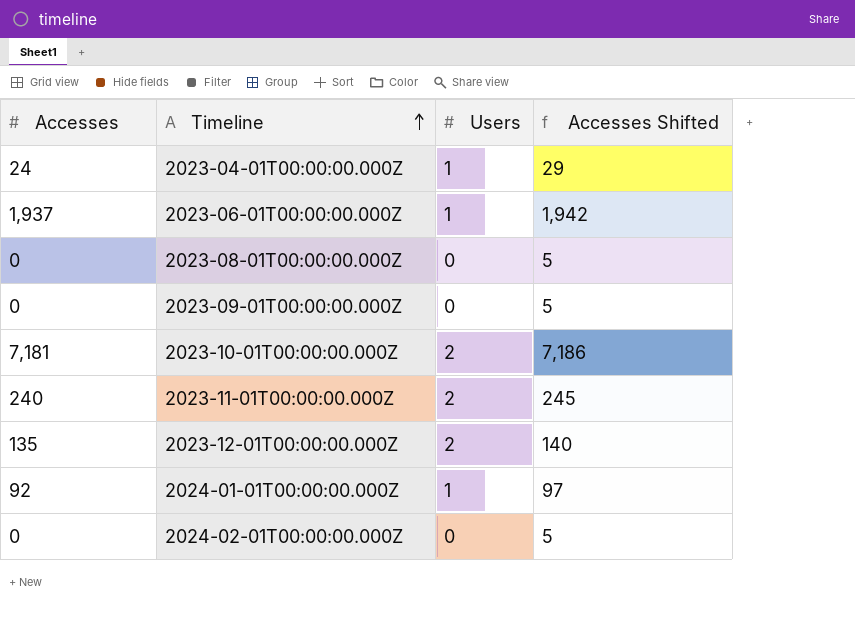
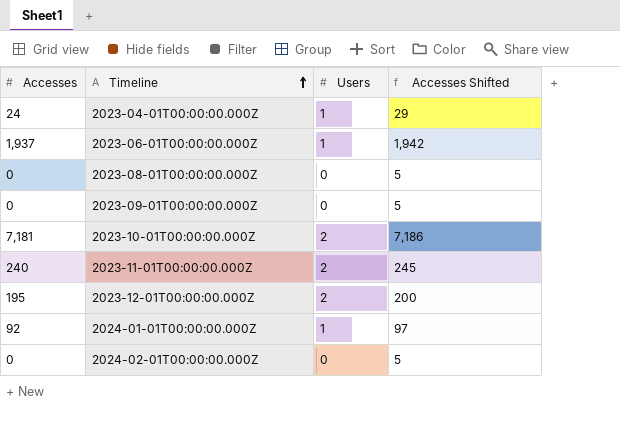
2023-12-01T00:00:00.000Z | Accesses: 135 -> 195
2023-12-01T00:00:00.000Z | Accesses Shifted: 140 -> 200

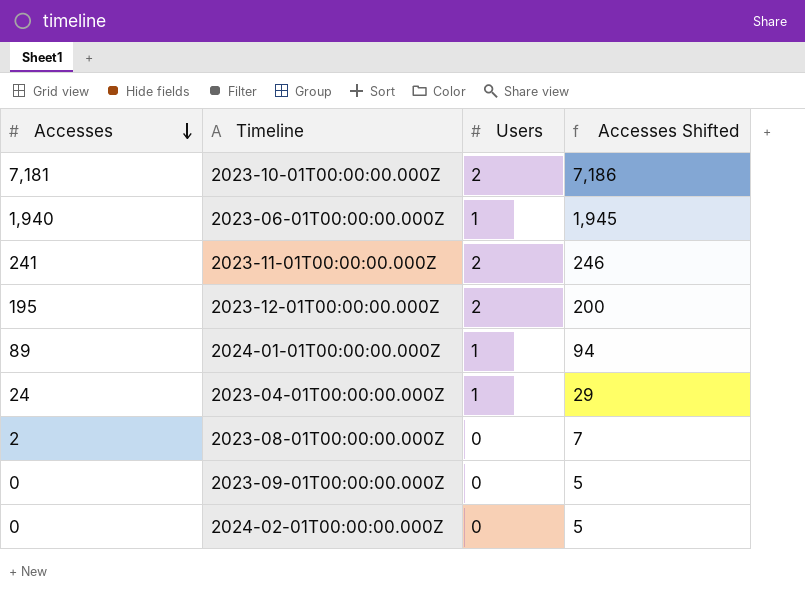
row order: Timeline ascending -> Accesses descending
2023-06-01T00:00:00.000Z | Accesses: 1,937 -> 1,940
2023-06-01T00:00:00.000Z | Accesses Shifted: 1,942 -> 1,945
2023-11-01T00:00:00.000Z | Accesses: 240 -> 241
2023-11-01T00:00:00.000Z | Accesses Shifted: 245 -> 246
2024-01-01T00:00:00.000Z | Accesses: 92 -> 89
2024-01-01T00:00:00.000Z | Accesses Shifted: 97 -> 94
2023-08-01T00:00:00.000Z | Accesses: 0 -> 2
2023-08-01T00:00:00.000Z | Accesses Shifted: 5 -> 7

